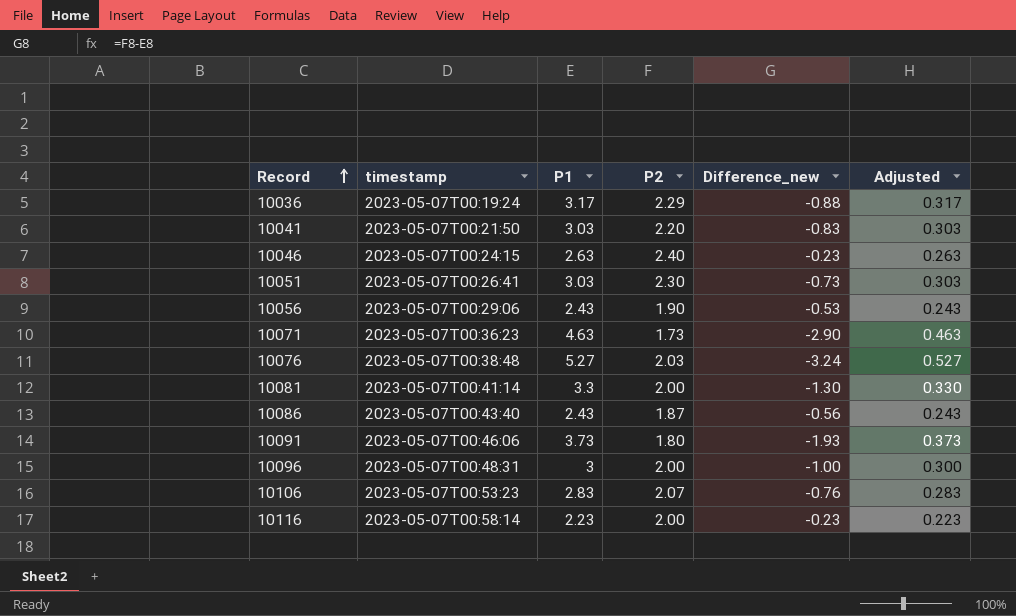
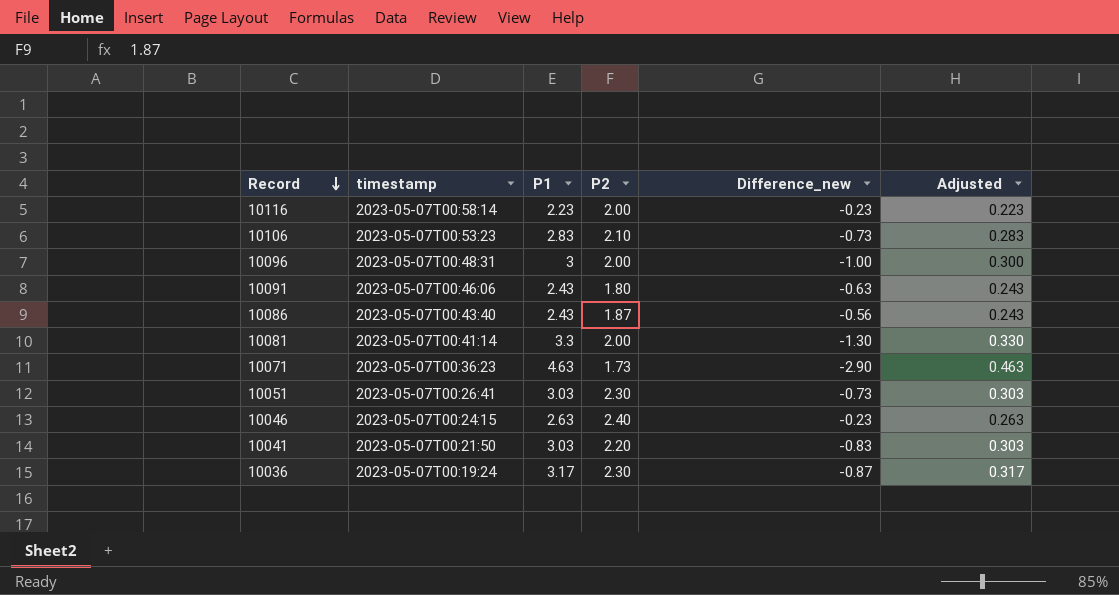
row order: Record ascending -> Record descending
row 10056: 2023-05-07T00:29:06 | 2.43 | 1.90 | -0.53 | 0.243 -> none
row 10076: 2023-05-07T00:38:48 | 5.27 | 2.03 | -3.24 | 0.527 -> none
10106 | P2: 2.07 -> 2.10
10106 | Difference_new: -0.76 -> -0.73
10091 | P1: 3.73 -> 2.43
10091 | Difference_new: -1.93 -> -0.63
10091 | Adjusted: 0.373 -> 0.243
10036 | P2: 2.29 -> 2.30
10036 | Difference_new: -0.88 -> -0.87

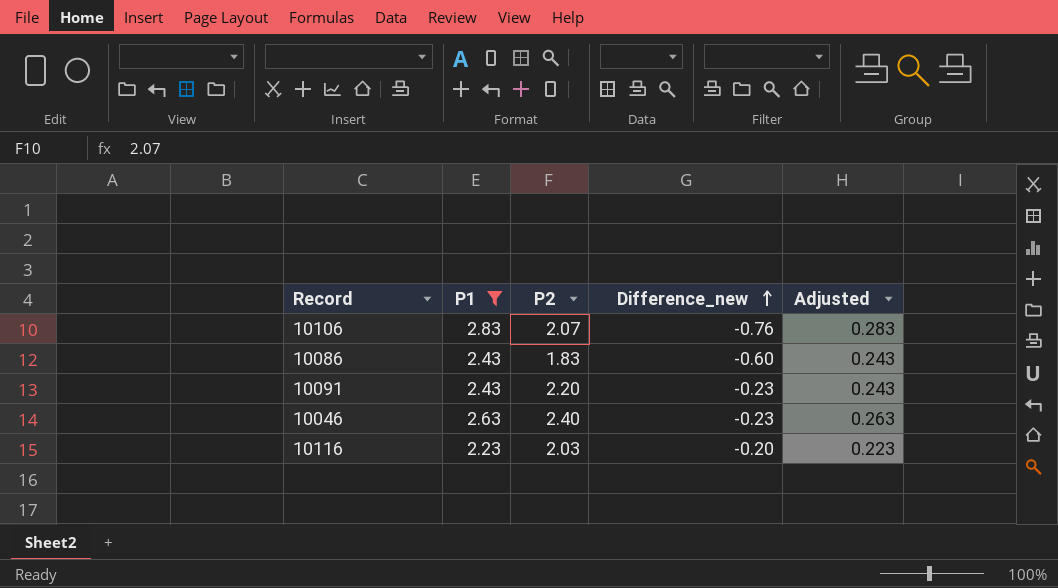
filter: none -> P1 <= 2.83
row order: Record descending -> Difference_new ascending
column timestamp | position: 2 -> none
10106 | P2: 2.10 -> 2.07
10106 | Difference_new: -0.73 -> -0.76
10086 | P2: 1.87 -> 1.83
10086 | Difference_new: -0.56 -> -0.60
10091 | P2: 1.80 -> 2.20
10091 | Difference_new: -0.63 -> -0.23
10116 | P2: 2.00 -> 2.03
10116 | Difference_new: -0.23 -> -0.20

